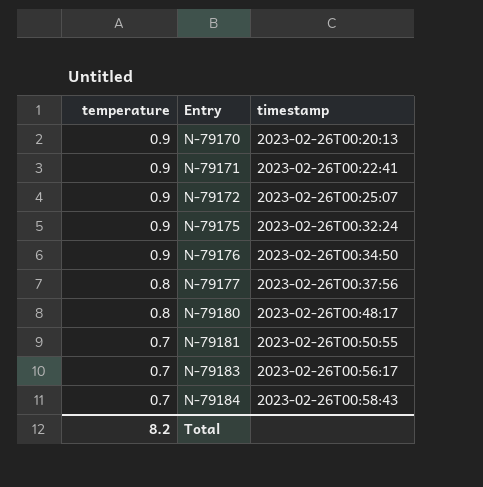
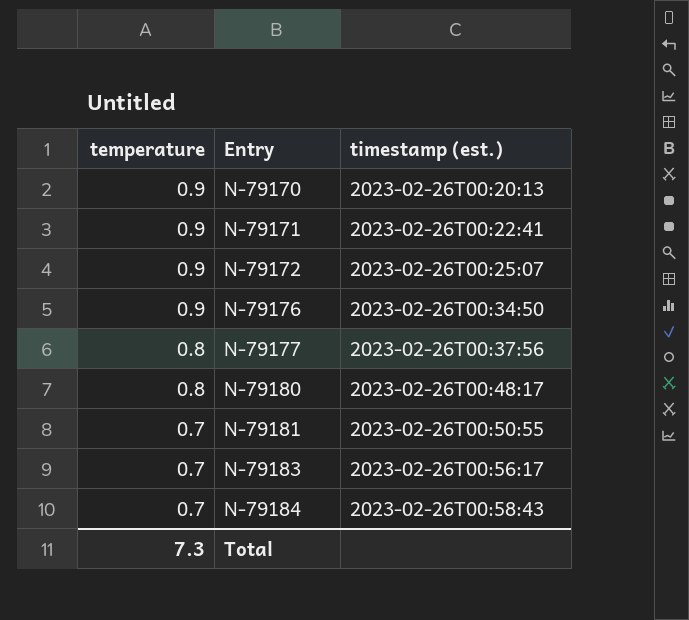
column name: timestamp -> timestamp (est.)
row N-79175: 0.9 | 2023-02-26T00:32:24 -> none
Total | temperature: 8.2 -> 7.3

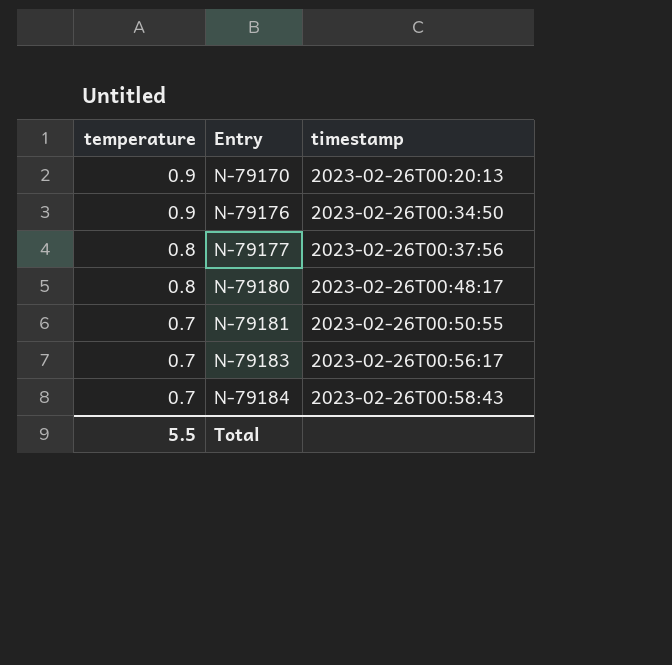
column name: timestamp (est.) -> timestamp
row N-79171: 0.9 | 2023-02-26T00:22:41 -> none
row N-79172: 0.9 | 2023-02-26T00:25:07 -> none
Total | temperature: 7.3 -> 5.5

